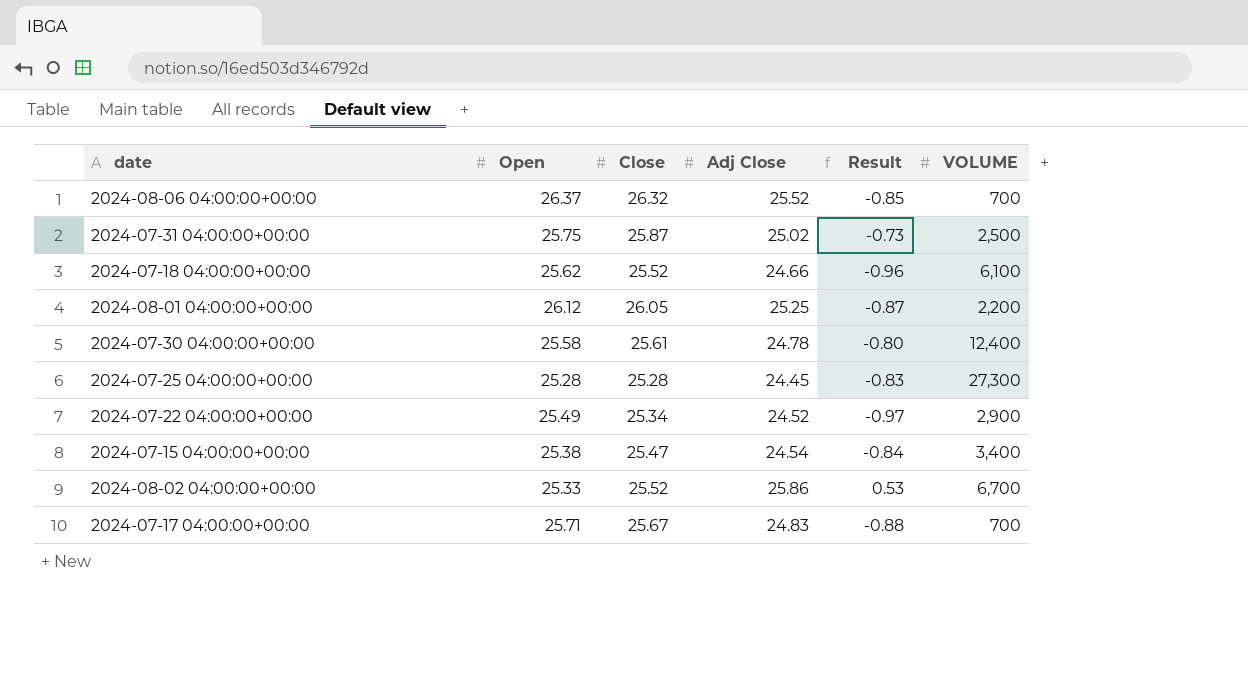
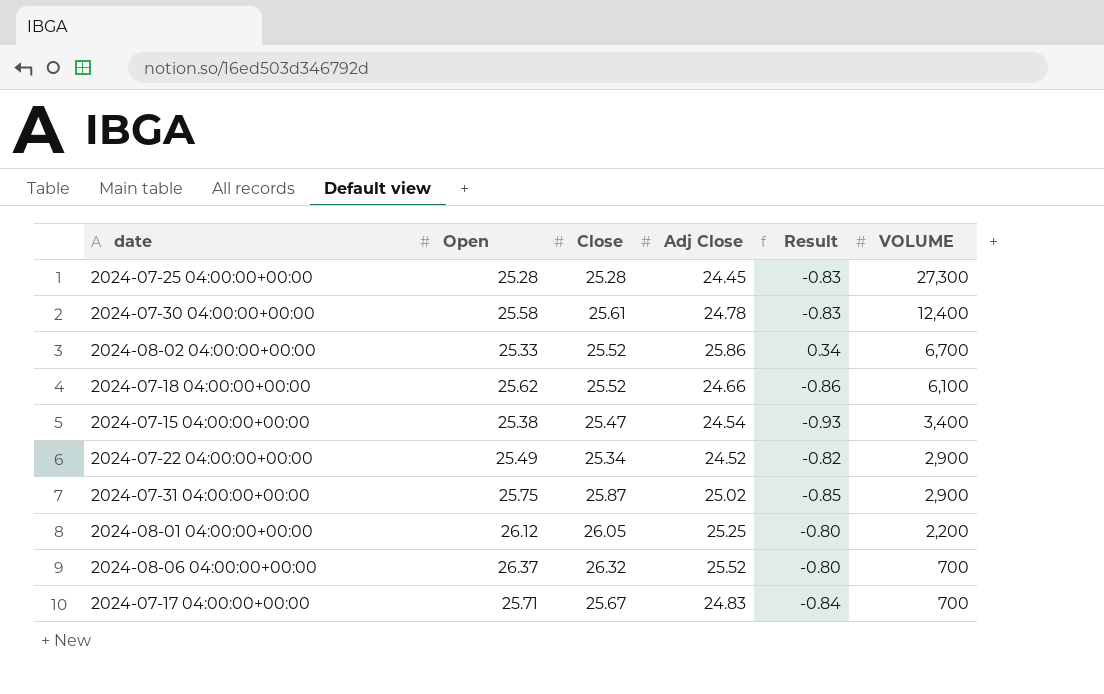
row order: none -> VOLUME descending
column Result | formula: [Adj Close] - [Open] -> [Adj Close] - [Close]
2024-07-31 04:00:00+00:00 | VOLUME: 2,500 -> 2,900

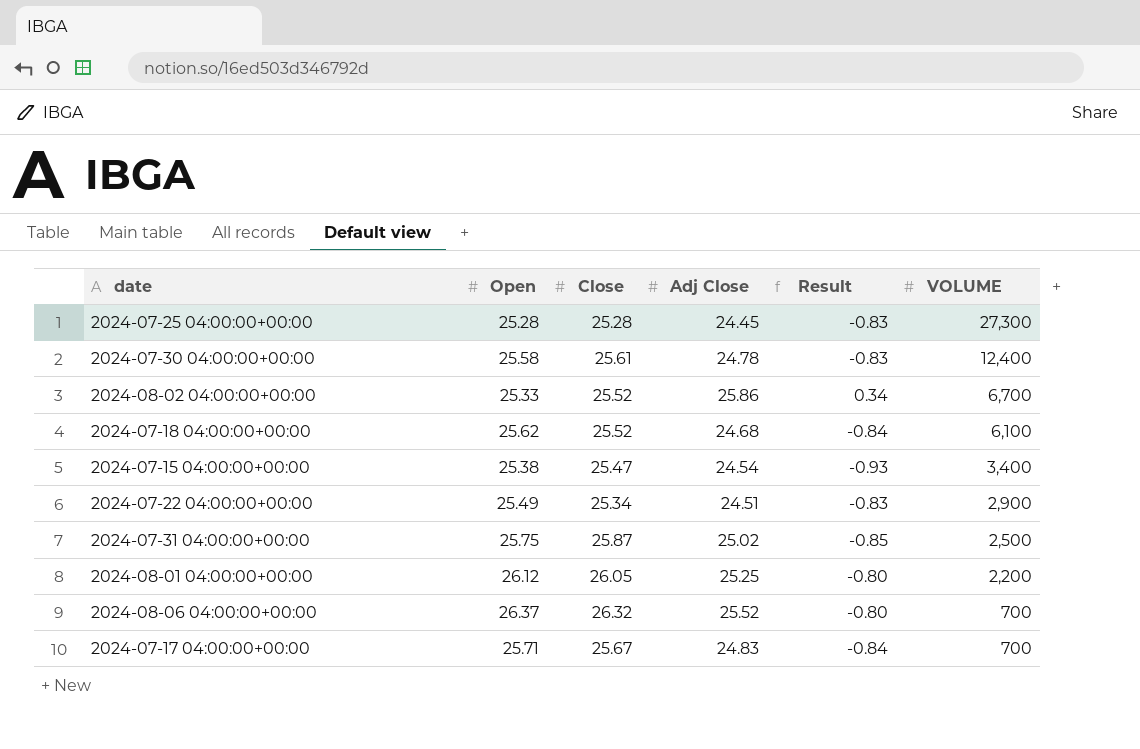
2024-07-18 04:00:00+00:00 | Adj Close: 24.66 -> 24.68
2024-07-18 04:00:00+00:00 | Result: -0.86 -> -0.84
2024-07-22 04:00:00+00:00 | Adj Close: 24.52 -> 24.51
2024-07-22 04:00:00+00:00 | Result: -0.82 -> -0.83
2024-07-31 04:00:00+00:00 | VOLUME: 2,900 -> 2,500

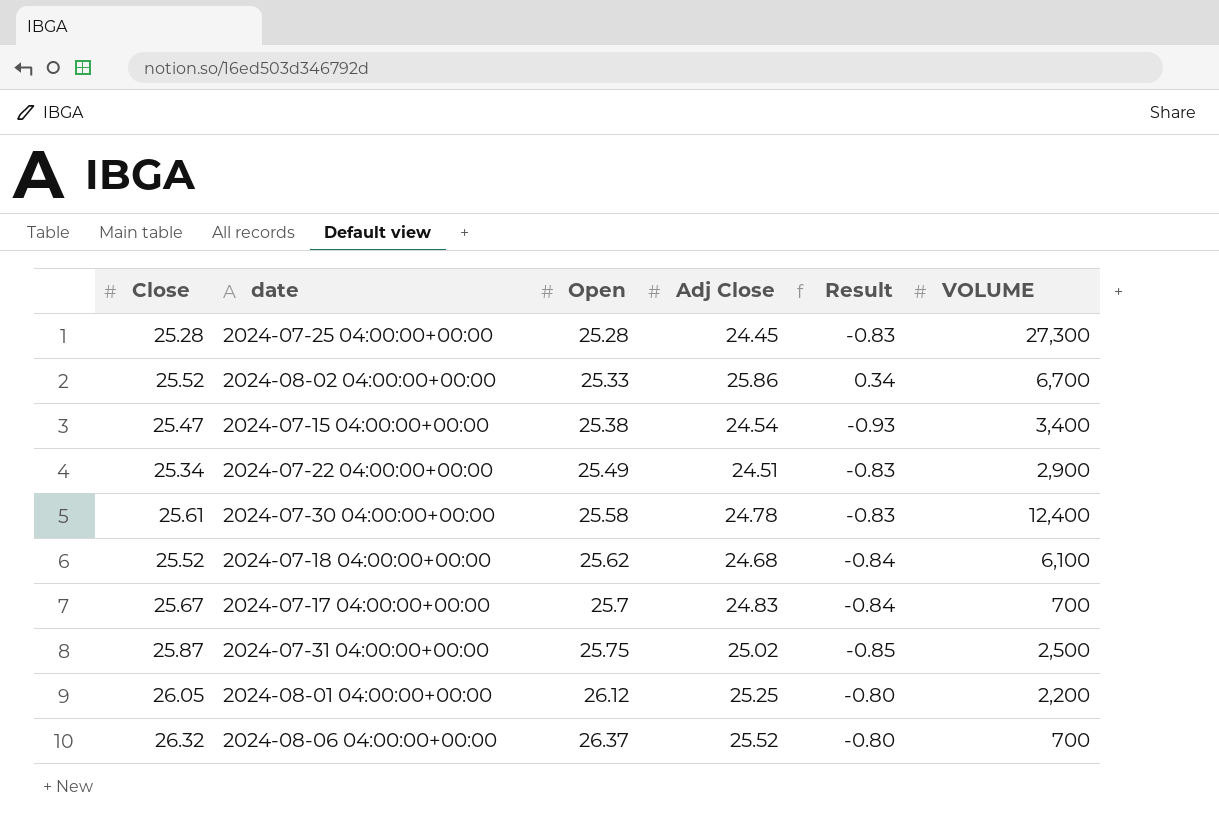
row order: VOLUME descending -> Open ascending
column Close | position: 3 -> 1
2024-07-17 04:00:00+00:00 | Open: 25.71 -> 25.7

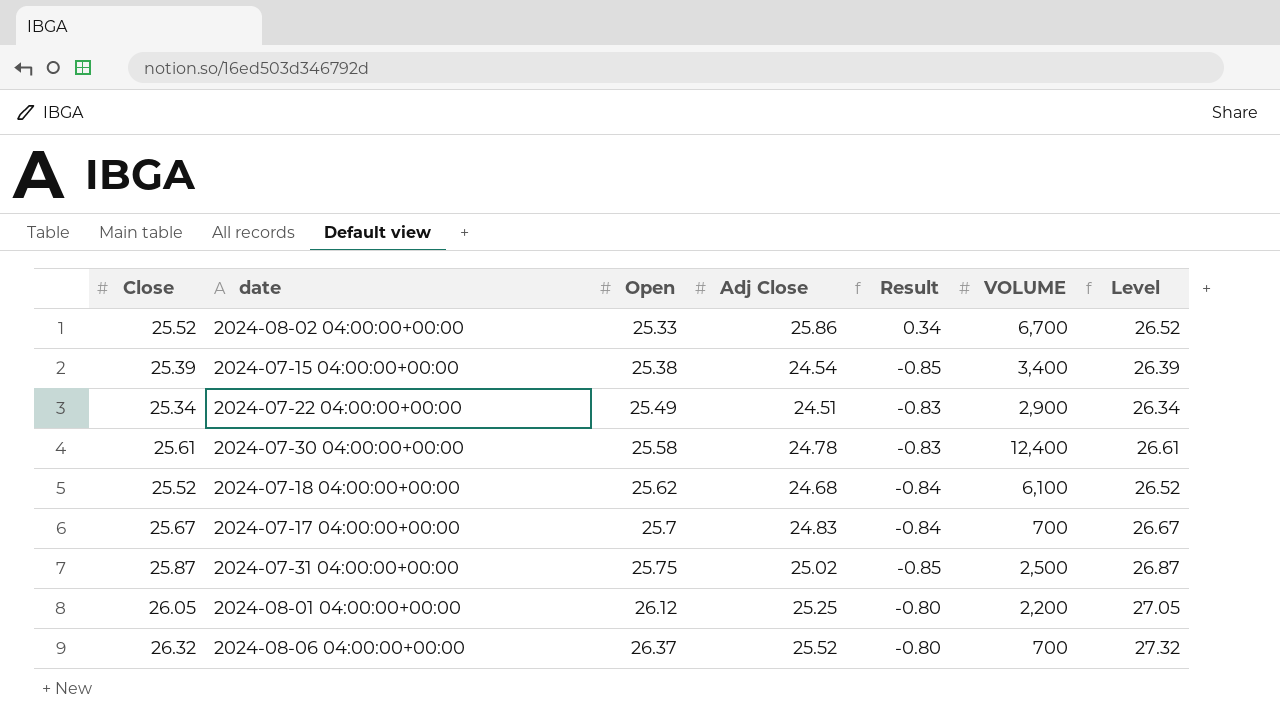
column Level | formula: none -> [Close] + 1
row 2024-07-25 04:00:00+00:00: 25.28 | 25.28 | 24.45 | -0.83 | 27,300 -> none
2024-07-15 04:00:00+00:00 | Close: 25.47 -> 25.39
2024-07-15 04:00:00+00:00 | Result: -0.93 -> -0.85

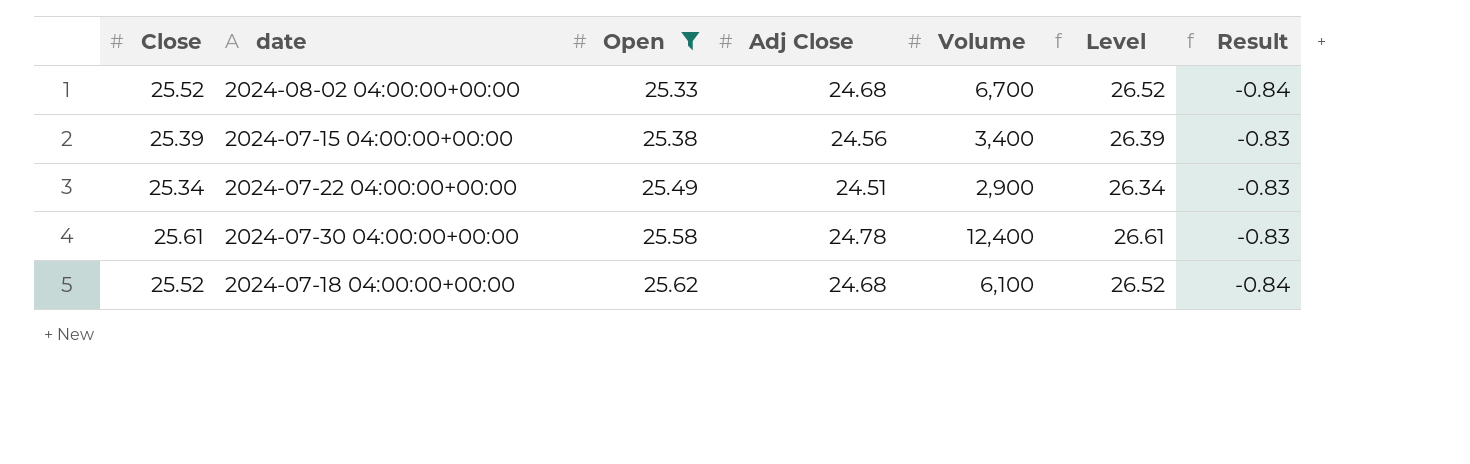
filter: none -> Open <= 25.62
column name: VOLUME -> Volume
column Result | position: 5 -> 7
2024-08-02 04:00:00+00:00 | Adj Close: 25.86 -> 24.68
2024-08-02 04:00:00+00:00 | Result: 0.34 -> -0.84
2024-07-15 04:00:00+00:00 | Adj Close: 24.54 -> 24.56
2024-07-15 04:00:00+00:00 | Result: -0.85 -> -0.83

